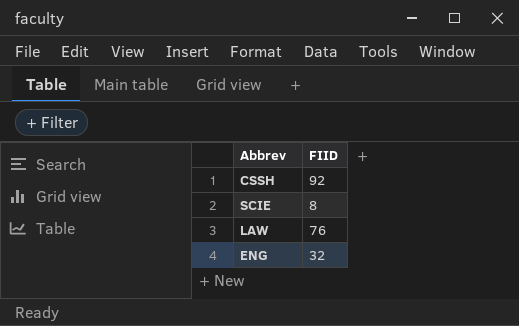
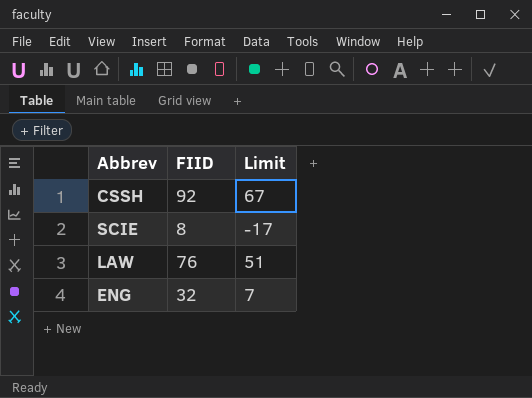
column Limit | formula: none -> [FIID] - 25

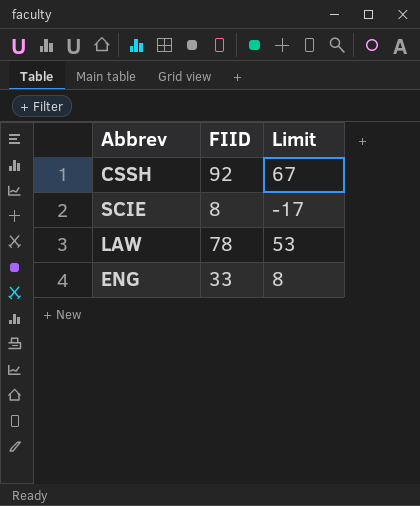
LAW | FIID: 76 -> 78
LAW | Limit: 51 -> 53
ENG | FIID: 32 -> 33
ENG | Limit: 7 -> 8

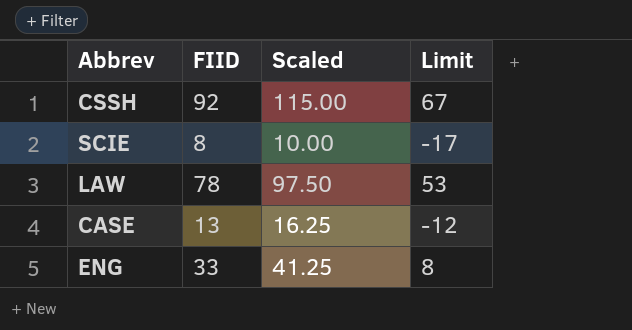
column Scaled | formula: none -> [FIID] * 1.25
row CASE: none -> 13 | 16.25 | -12

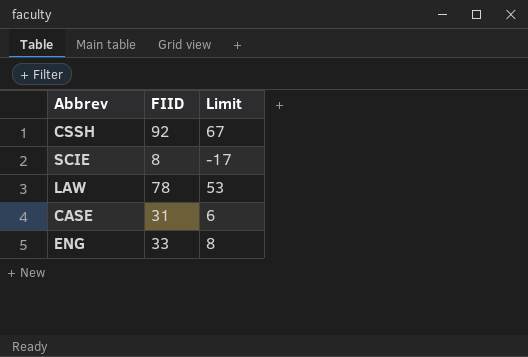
column Scaled | formula: [FIID] * 1.25 -> none
CASE | FIID: 13 -> 31
CASE | Limit: -12 -> 6

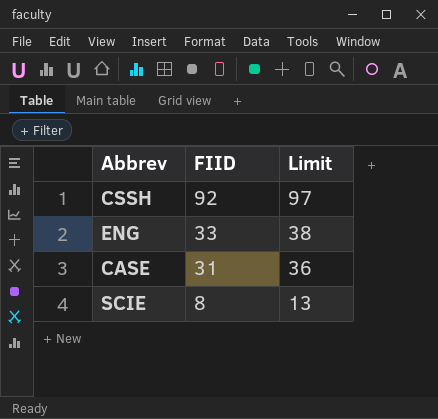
row order: none -> FIID descending
column Limit | formula: [FIID] - 25 -> [FIID] + 5
row LAW: 78 | 53 -> none

